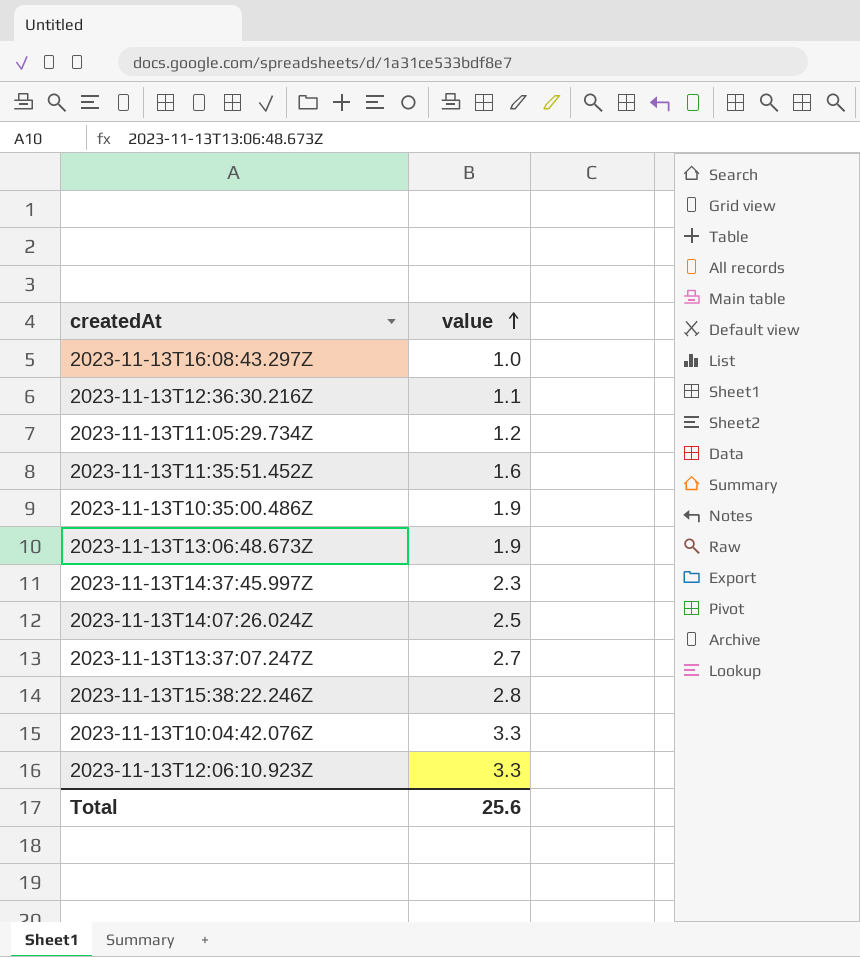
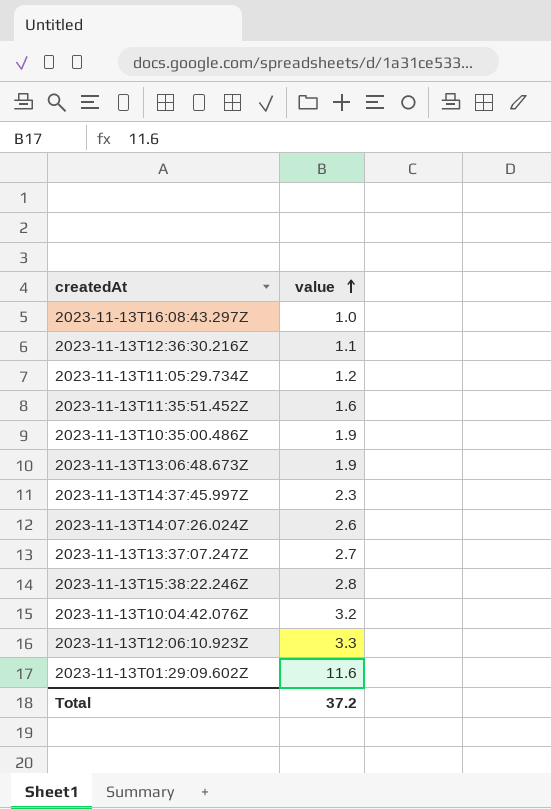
2023-11-13T14:07:26.024Z | value: 2.5 -> 2.6
2023-11-13T10:04:42.076Z | value: 3.3 -> 3.2
row 2023-11-13T01:29:09.602Z: none -> 11.6
Total | value: 25.6 -> 37.2

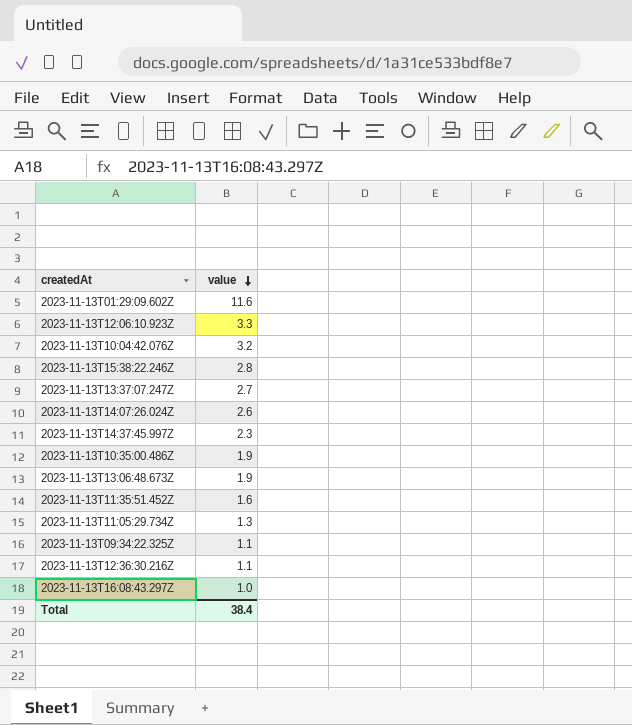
row order: value ascending -> value descending
2023-11-13T11:05:29.734Z | value: 1.2 -> 1.3
row 2023-11-13T09:34:22.325Z: none -> 1.1
Total | value: 37.2 -> 38.4

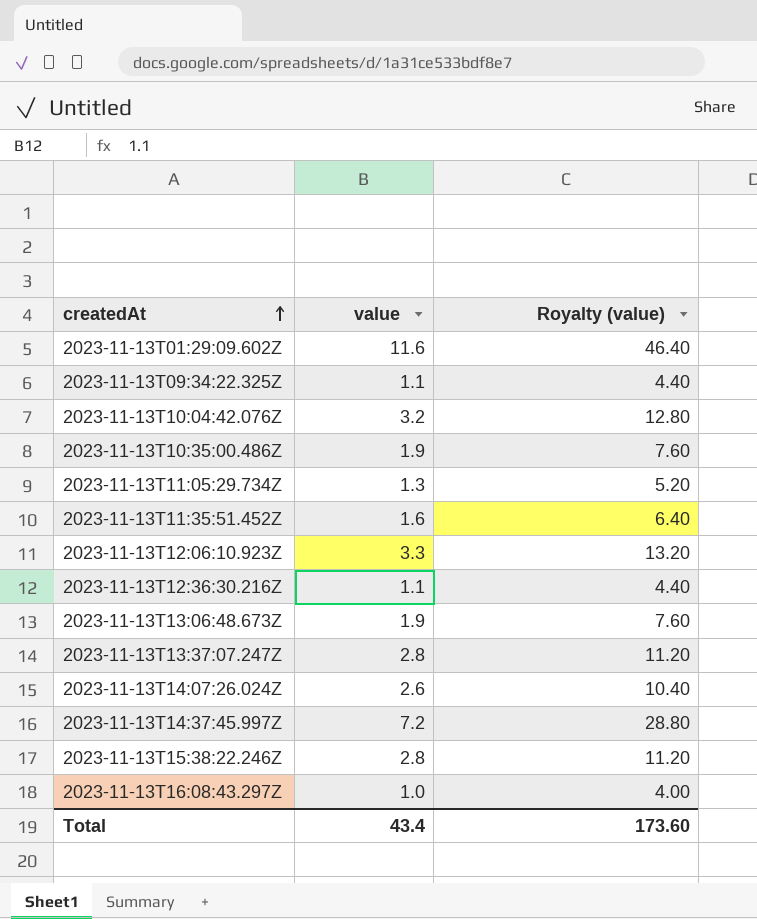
row order: value descending -> createdAt ascending
column Royalty (value) | formula: none -> [value] * 4
2023-11-13T13:37:07.247Z | value: 2.7 -> 2.8
2023-11-13T14:37:45.997Z | value: 2.3 -> 7.2
Total | value: 38.4 -> 43.4

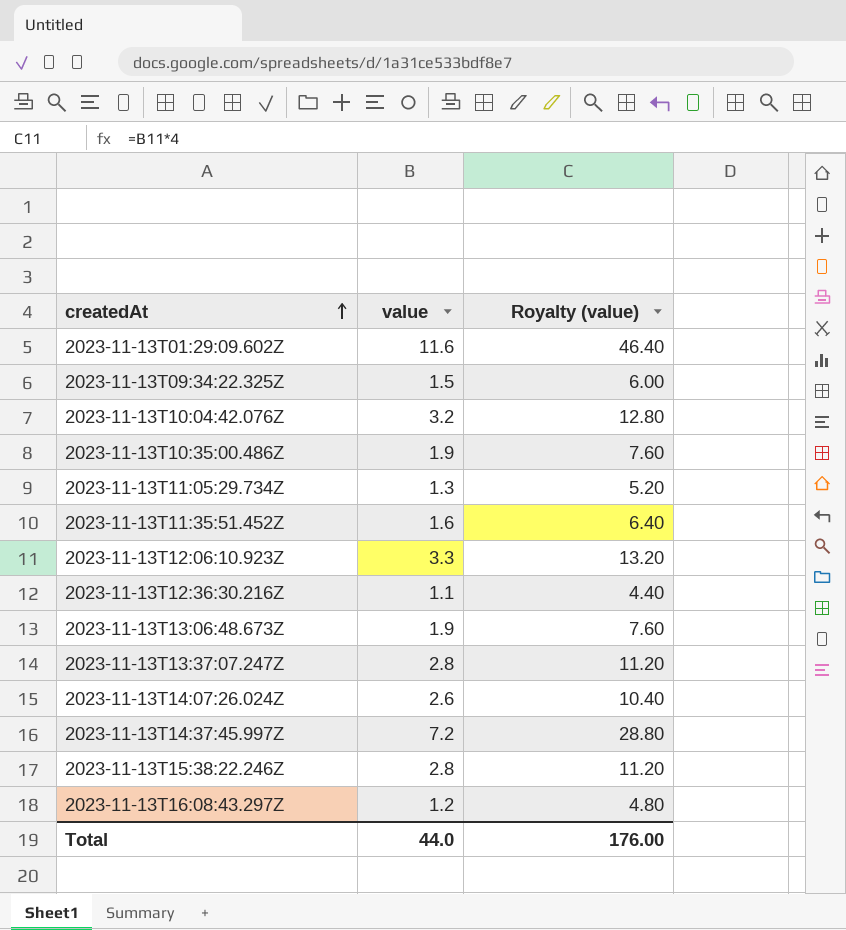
2023-11-13T09:34:22.325Z | value: 1.1 -> 1.5
2023-11-13T09:34:22.325Z | Royalty (value): 4.40 -> 6.00
2023-11-13T16:08:43.297Z | value: 1.0 -> 1.2
2023-11-13T16:08:43.297Z | Royalty (value): 4.00 -> 4.80
Total | value: 43.4 -> 44.0
Total | Royalty (value): 173.60 -> 176.00

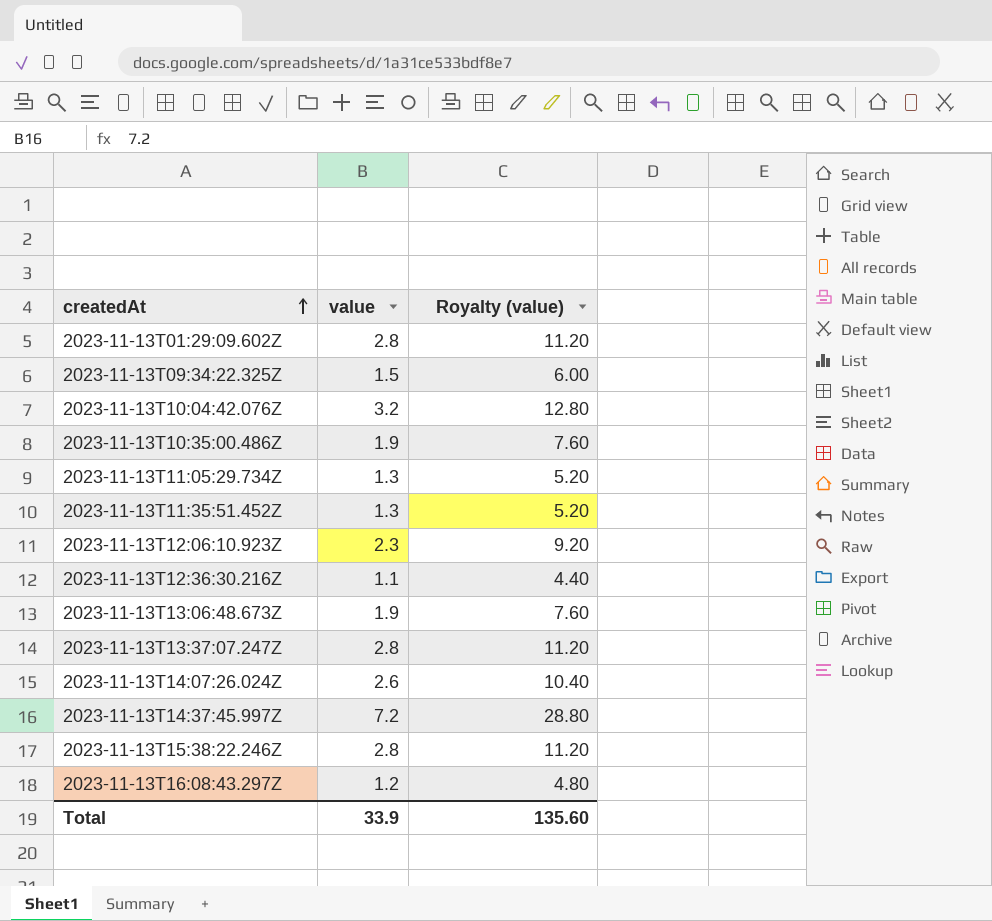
2023-11-13T01:29:09.602Z | value: 11.6 -> 2.8
2023-11-13T01:29:09.602Z | Royalty (value): 46.40 -> 11.20
2023-11-13T11:35:51.452Z | value: 1.6 -> 1.3
2023-11-13T11:35:51.452Z | Royalty (value): 6.40 -> 5.20
2023-11-13T12:06:10.923Z | value: 3.3 -> 2.3
2023-11-13T12:06:10.923Z | Royalty (value): 13.20 -> 9.20
Total | value: 44.0 -> 33.9
Total | Royalty (value): 176.00 -> 135.60

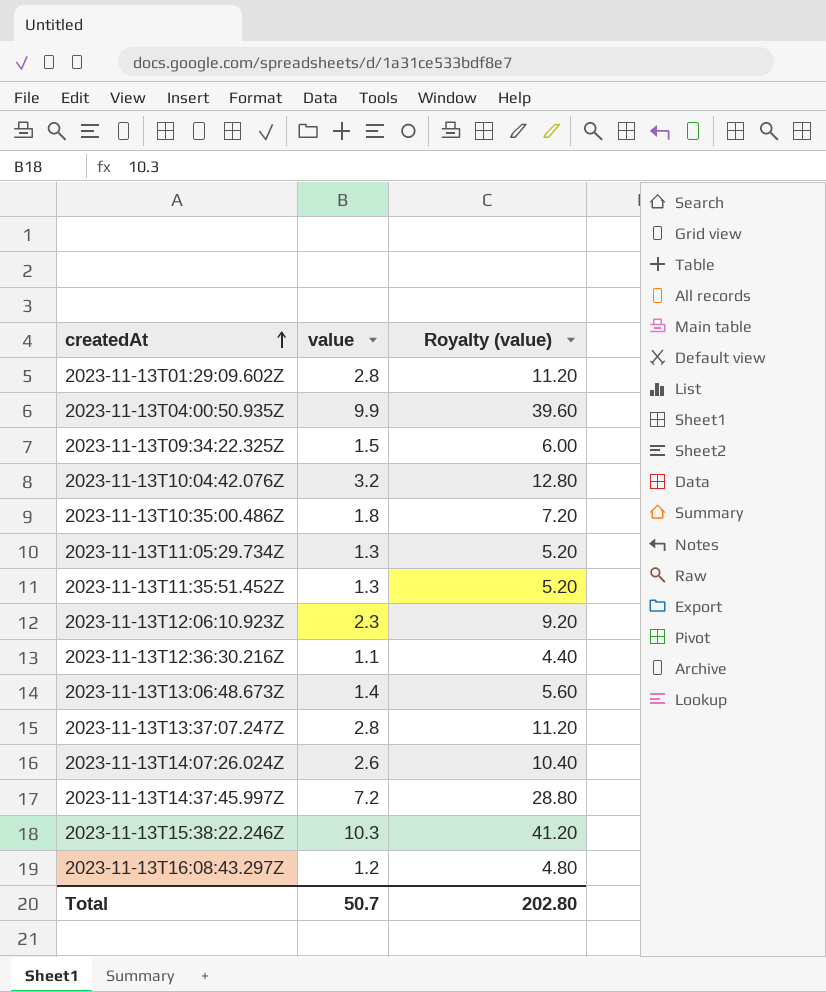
row 2023-11-13T04:00:50.935Z: none -> 9.9 | 39.60
2023-11-13T10:35:00.486Z | value: 1.9 -> 1.8
2023-11-13T10:35:00.486Z | Royalty (value): 7.60 -> 7.20
2023-11-13T13:06:48.673Z | value: 1.9 -> 1.4
2023-11-13T13:06:48.673Z | Royalty (value): 7.60 -> 5.60
2023-11-13T15:38:22.246Z | value: 2.8 -> 10.3
2023-11-13T15:38:22.246Z | Royalty (value): 11.20 -> 41.20
Total | value: 33.9 -> 50.7
Total | Royalty (value): 135.60 -> 202.80

